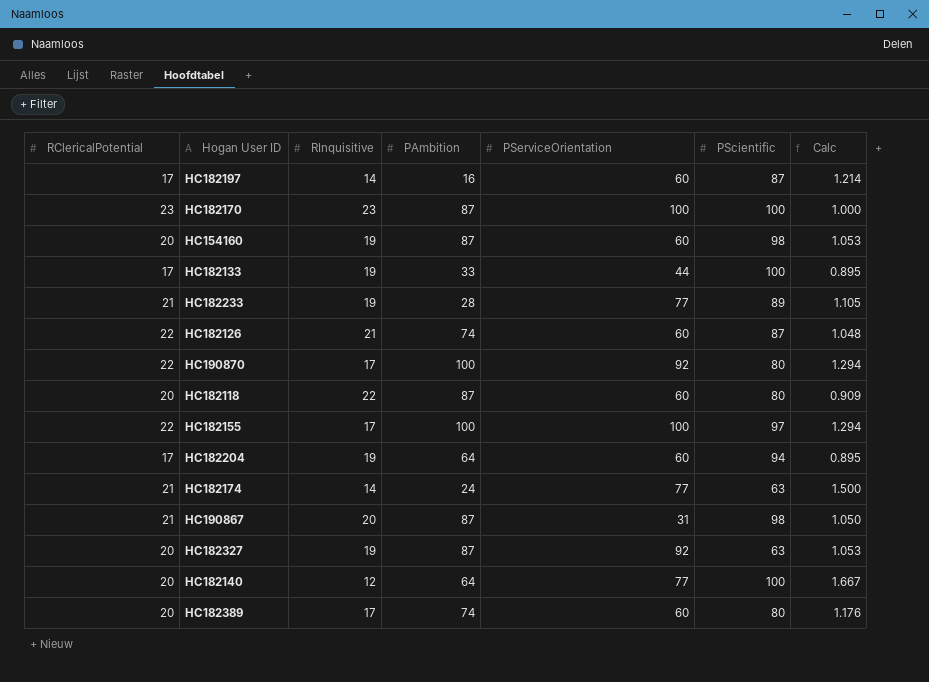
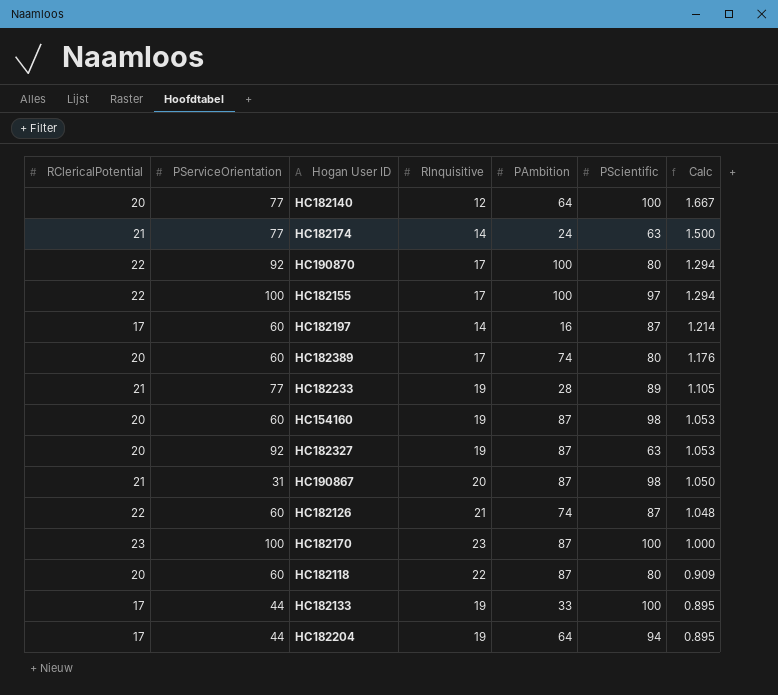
row order: none -> Calc descending
column PServiceOrientation | position: 5 -> 2
HC182204 | PServiceOrientation: 60 -> 44

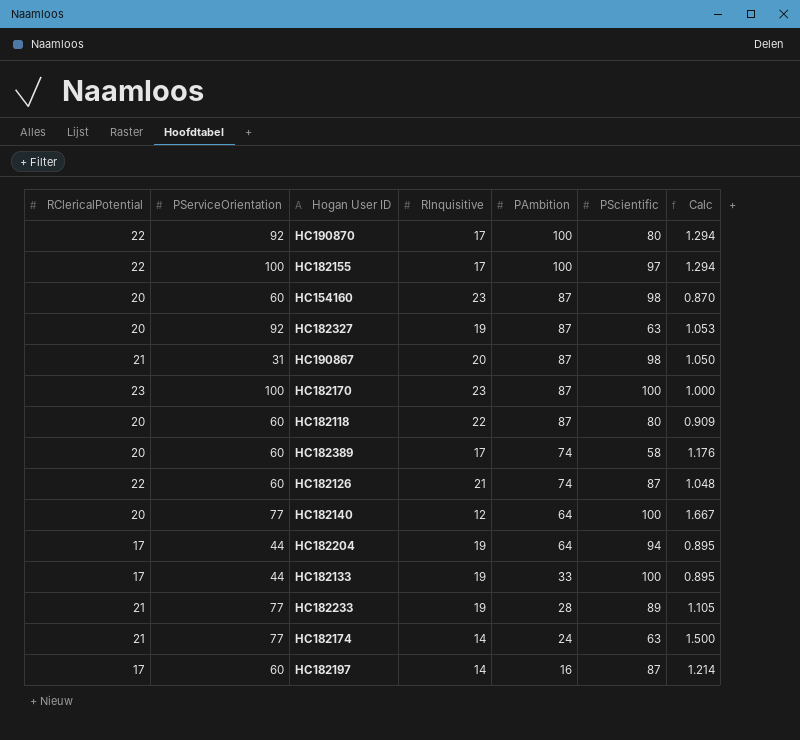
row order: Calc descending -> PAmbition descending
HC154160 | RInquisitive: 19 -> 23
HC154160 | Calc: 1.053 -> 0.870
HC182389 | PScientific: 80 -> 58

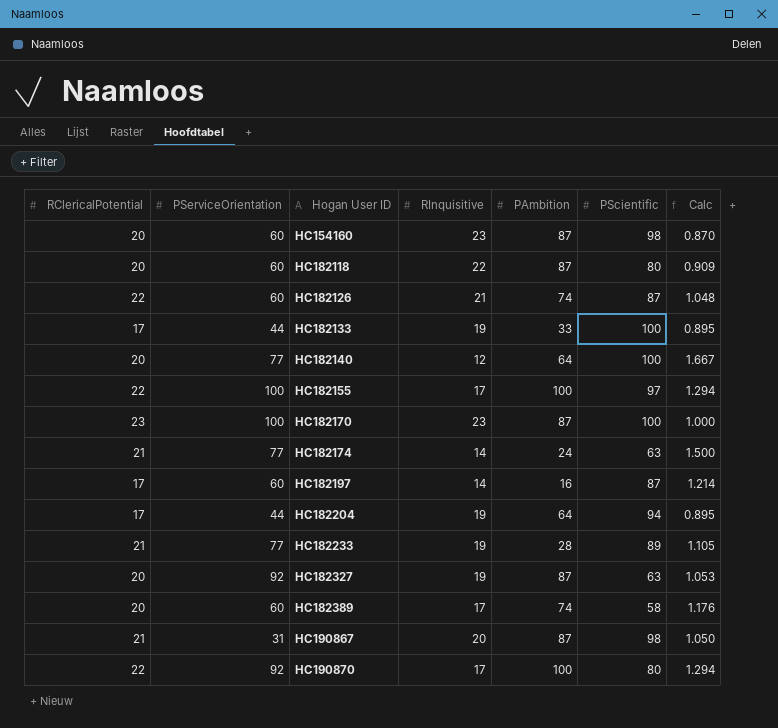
row order: PAmbition descending -> Hogan User ID ascending

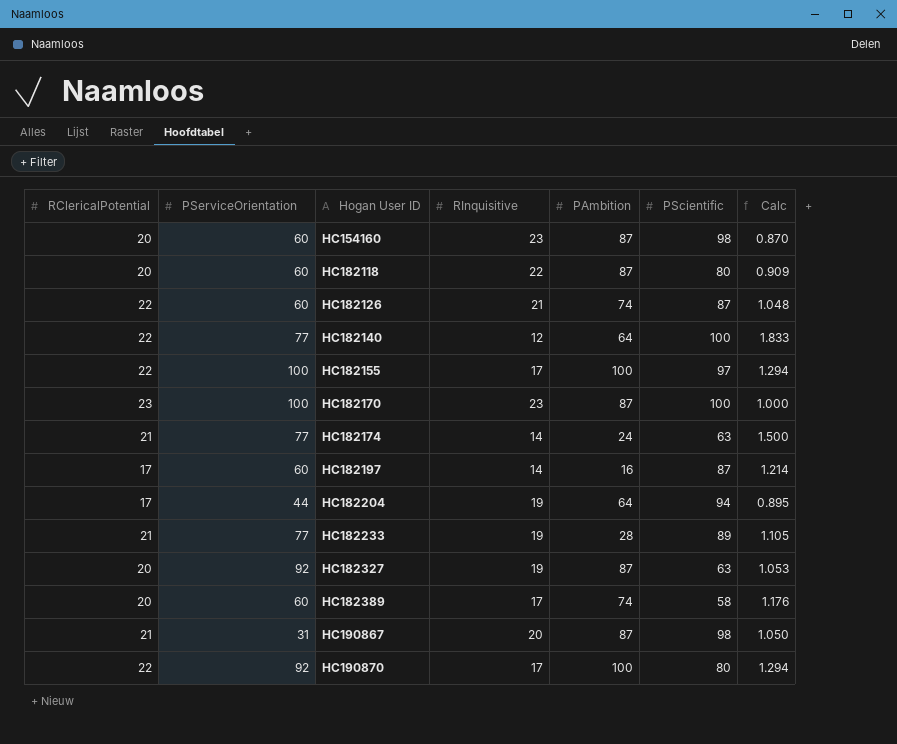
row HC182133: 17 | 44 | 19 | 33 | 100 | 0.895 -> none
HC182140 | RClericalPotential: 20 -> 22
HC182140 | Calc: 1.667 -> 1.833

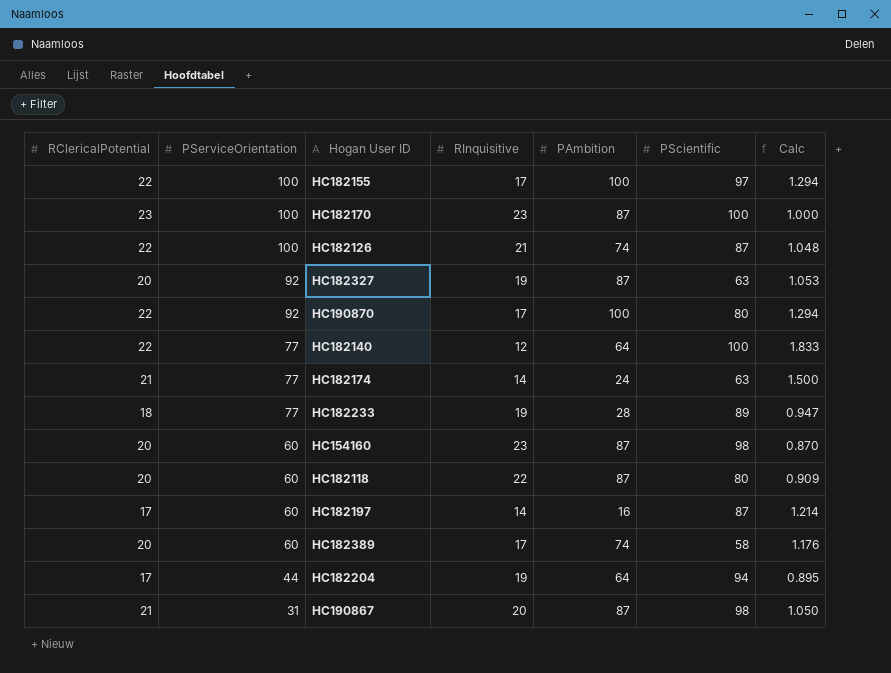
row order: Hogan User ID ascending -> PServiceOrientation descending
HC182126 | PServiceOrientation: 60 -> 100
HC182233 | RClericalPotential: 21 -> 18
HC182233 | Calc: 1.105 -> 0.947

